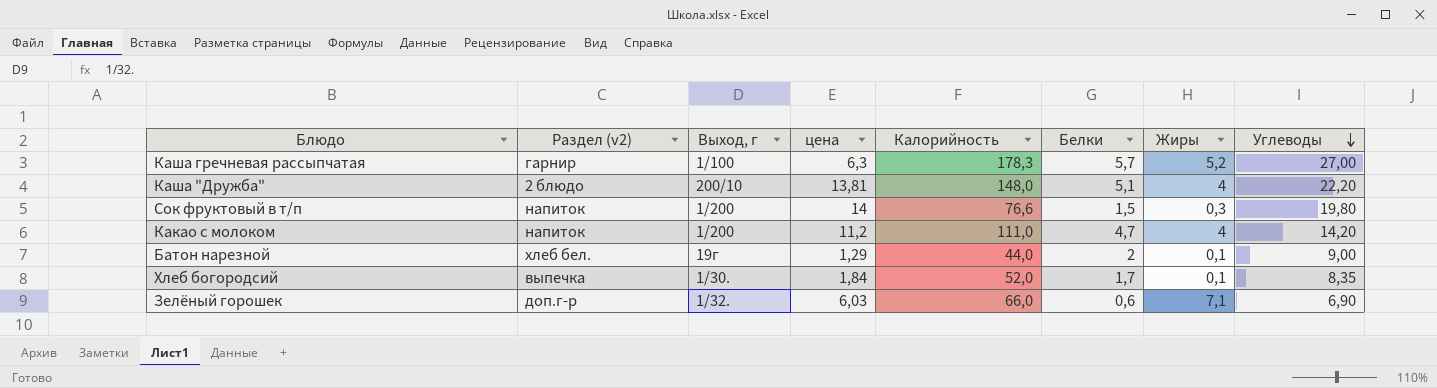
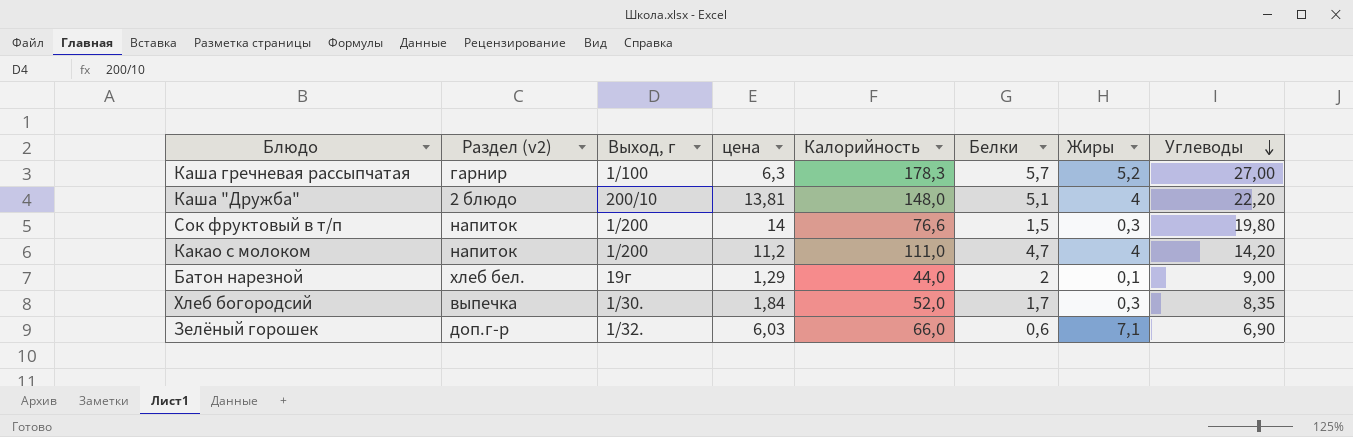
Хлеб богородсий | Жиры: 0,1 -> 0,3

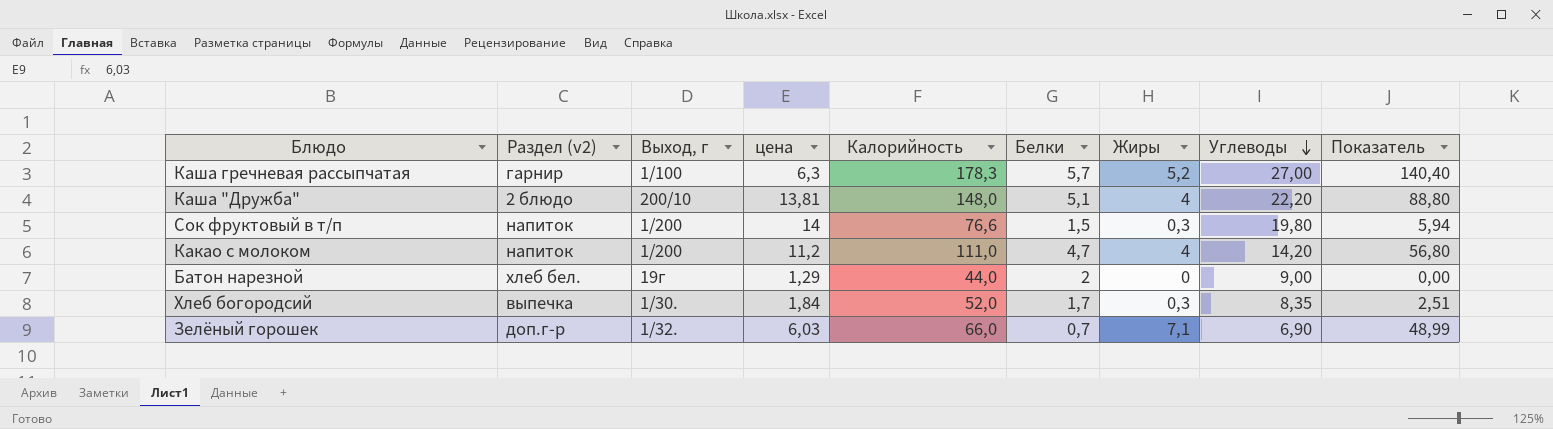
column Показатель | formula: none -> [Жиры] * [Углеводы]
Батон нарезной | Жиры: 0,1 -> 0
Зелёный горошек | Белки: 0,6 -> 0,7

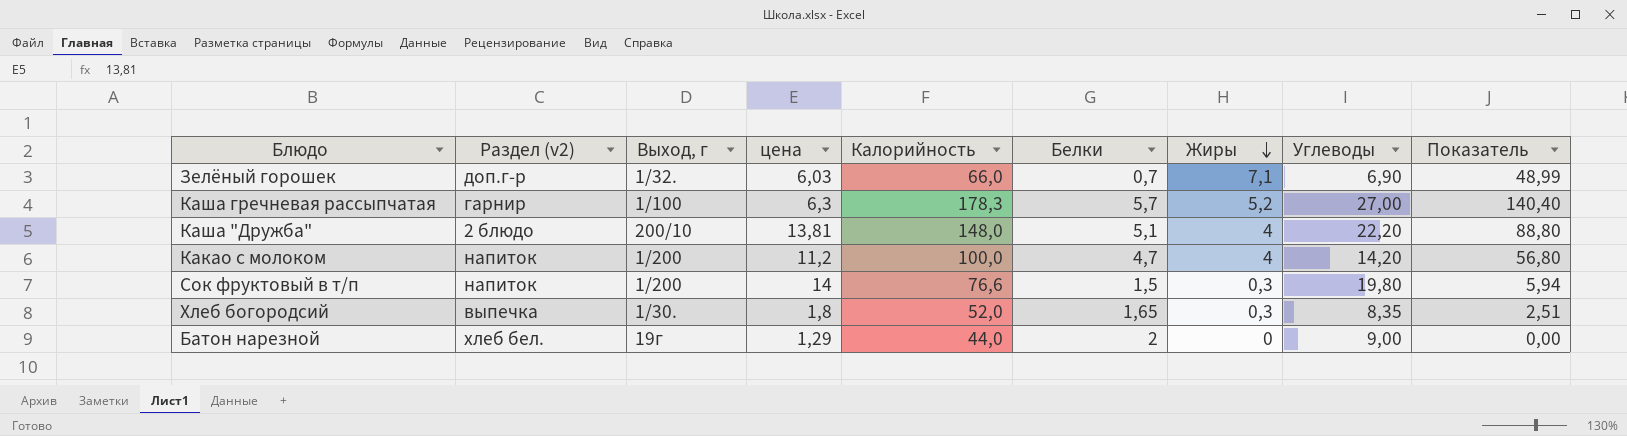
row order: Углеводы descending -> Жиры descending
Какао с молоком | Калорийность: 111,0 -> 100,0
Хлеб богородсий | цена: 1,84 -> 1,8
Хлеб богородсий | Белки: 1,7 -> 1,65

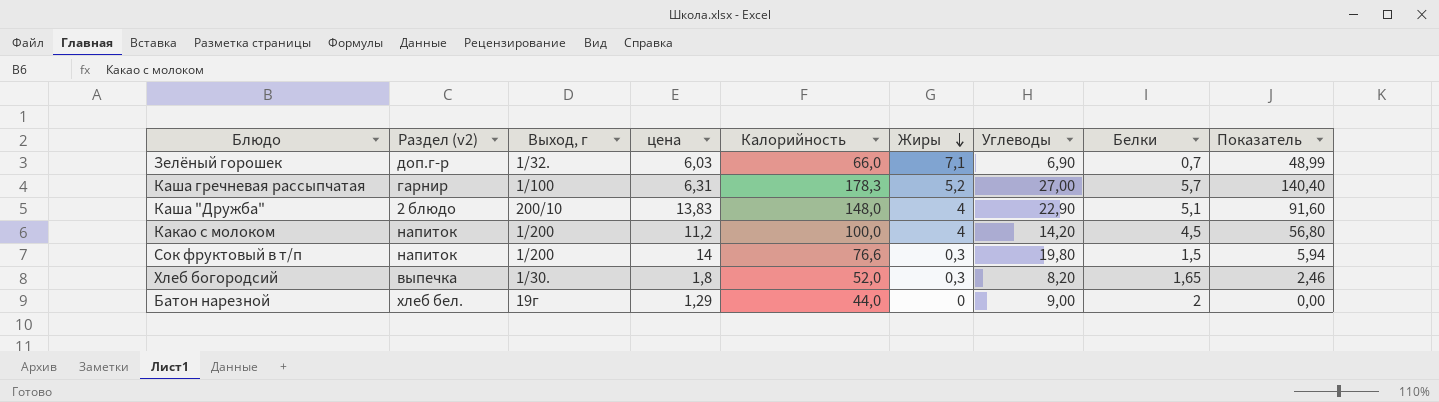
column Белки | position: 6 -> 8
Каша гречневая рассыпчатая | цена: 6,3 -> 6,31
Каша "Дружба" | цена: 13,81 -> 13,83
Каша "Дружба" | Углеводы: 22,20 -> 22,90
Каша "Дружба" | Показатель: 88,80 -> 91,60
Какао с молоком | Белки: 4,7 -> 4,5
Хлеб богородсий | Углеводы: 8,35 -> 8,20
Хлеб богородсий | Показатель: 2,51 -> 2,46

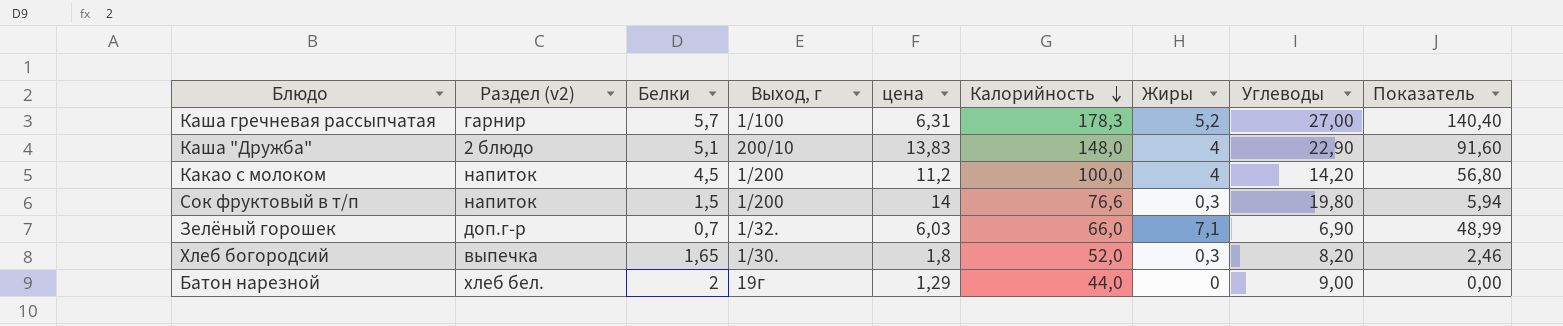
row order: Жиры descending -> Калорийность descending
column Белки | position: 8 -> 3

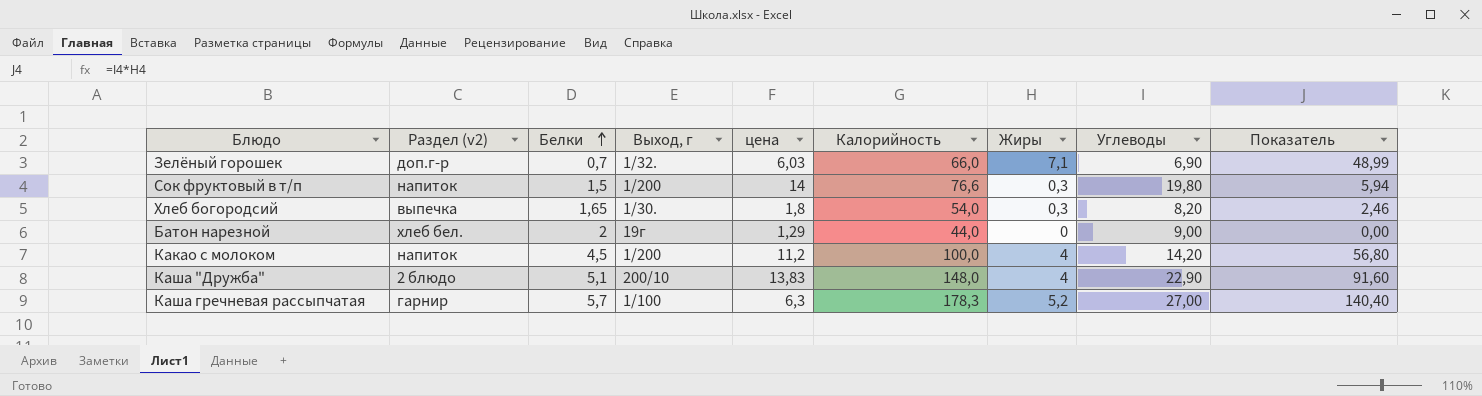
row order: Калорийность descending -> Белки ascending
Хлеб богородсий | Калорийность: 52,0 -> 54,0
Каша гречневая рассыпчатая | цена: 6,31 -> 6,3

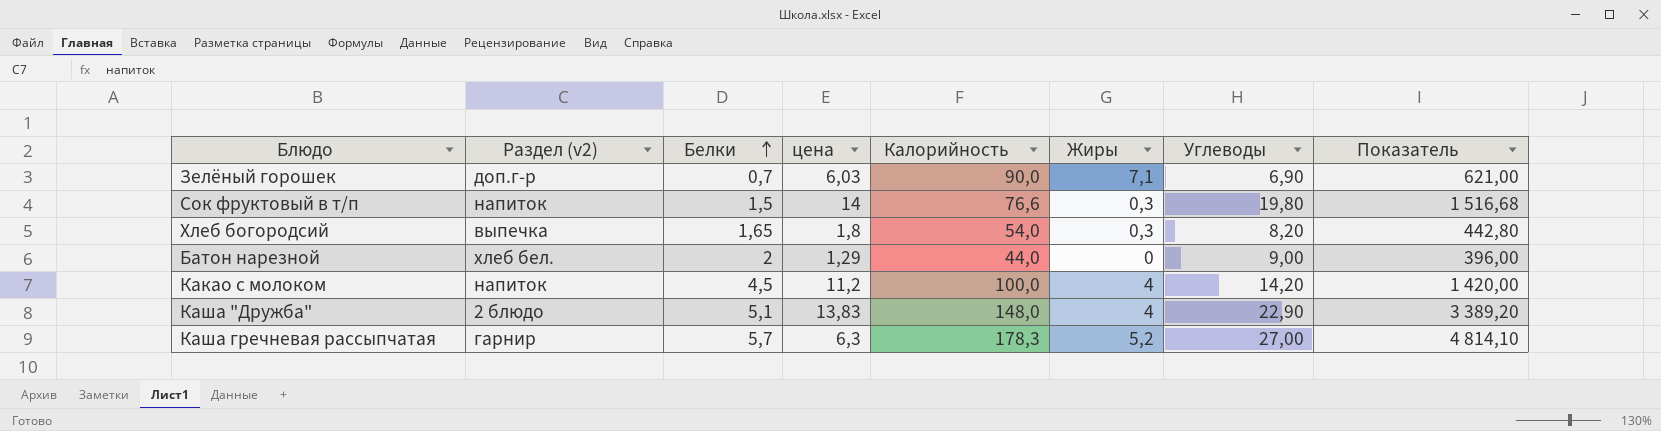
column Выход, г | position: 4 -> none
column Показатель | formula: [Жиры] * [Углеводы] -> [Калорийность] * [Углеводы]
Зелёный горошек | Калорийность: 66,0 -> 90,0

